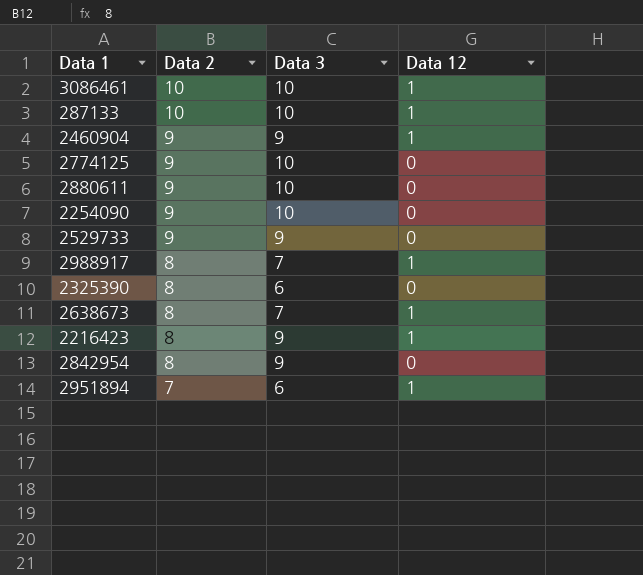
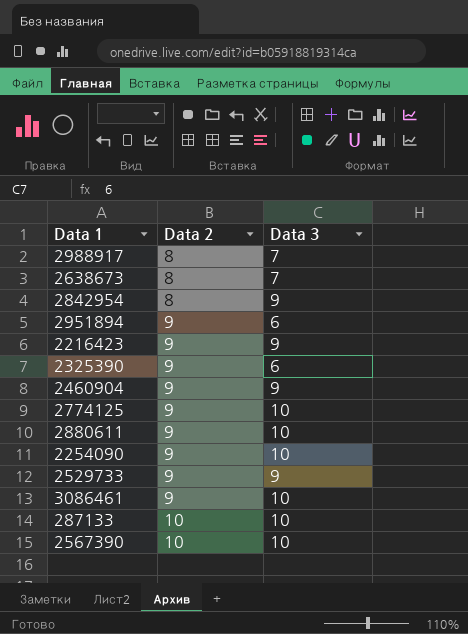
row order: Data 2 descending -> Data 2 ascending
column Data 12 | position: 4 -> none
2951894 | Data 2: 7 -> 9
2216423 | Data 2: 8 -> 9
2325390 | Data 2: 8 -> 9
3086461 | Data 2: 10 -> 9
row 2567390: none -> 10 | 10

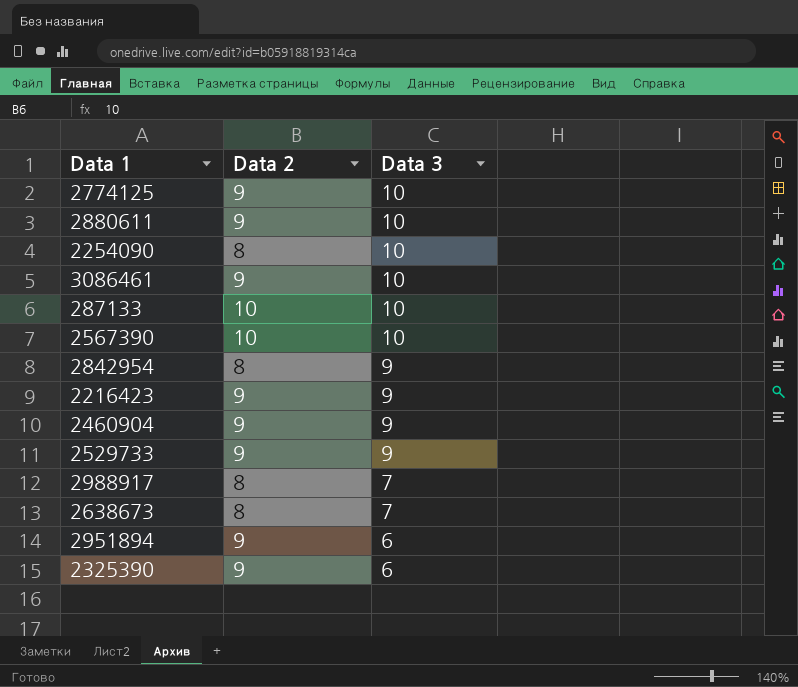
row order: Data 2 ascending -> Data 3 descending
2254090 | Data 2: 9 -> 8

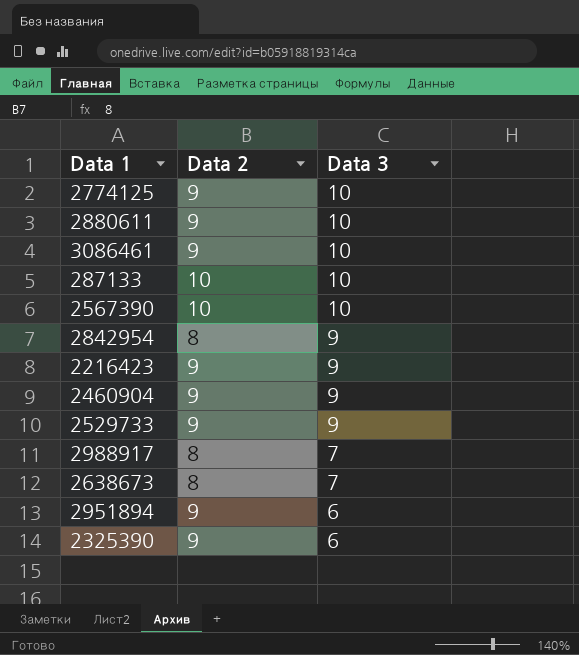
row 2254090: 8 | 10 -> none

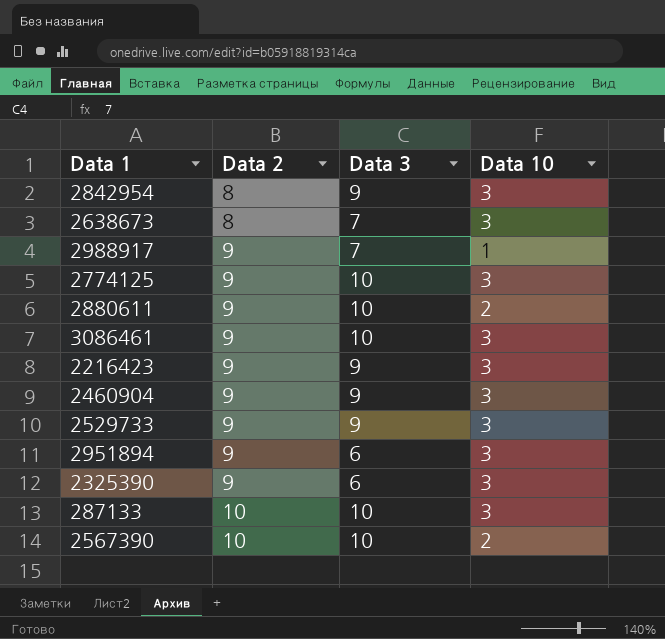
row order: Data 3 descending -> Data 2 ascending
column Data 10 | position: none -> 4
2988917 | Data 2: 8 -> 9

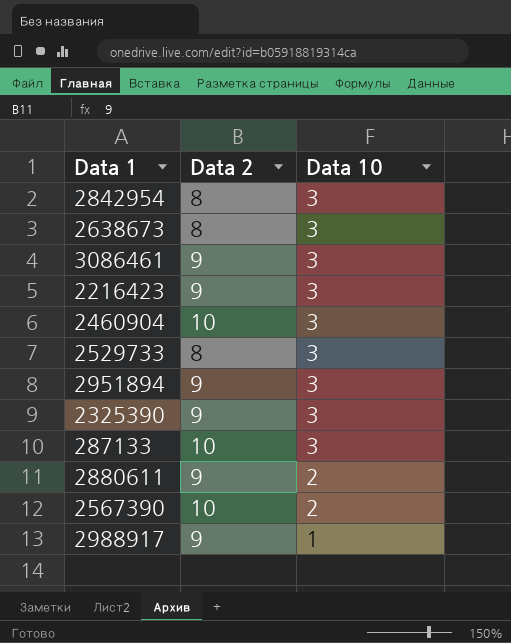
row order: Data 2 ascending -> Data 10 descending
column Data 3 | position: 3 -> none
row 2774125: 9 | 10 | 3 -> none
2460904 | Data 2: 9 -> 10
2529733 | Data 2: 9 -> 8

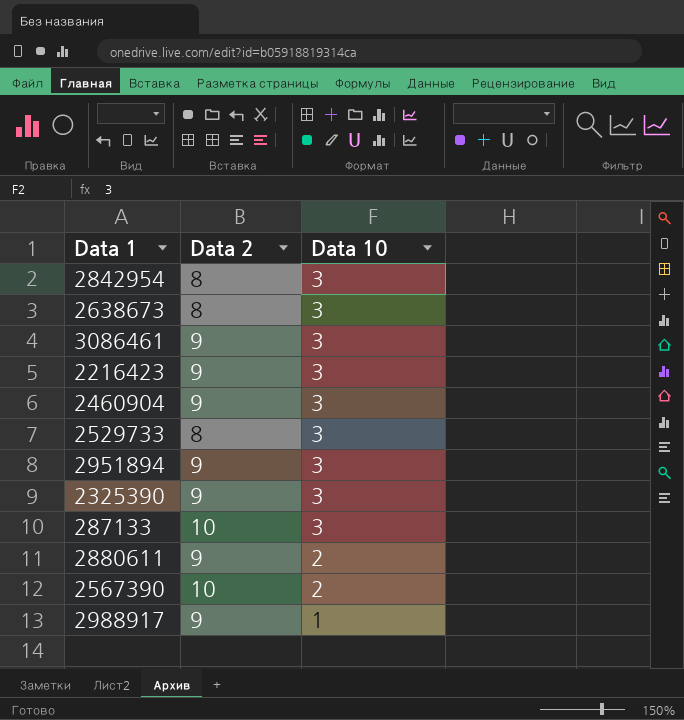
2460904 | Data 2: 10 -> 9

